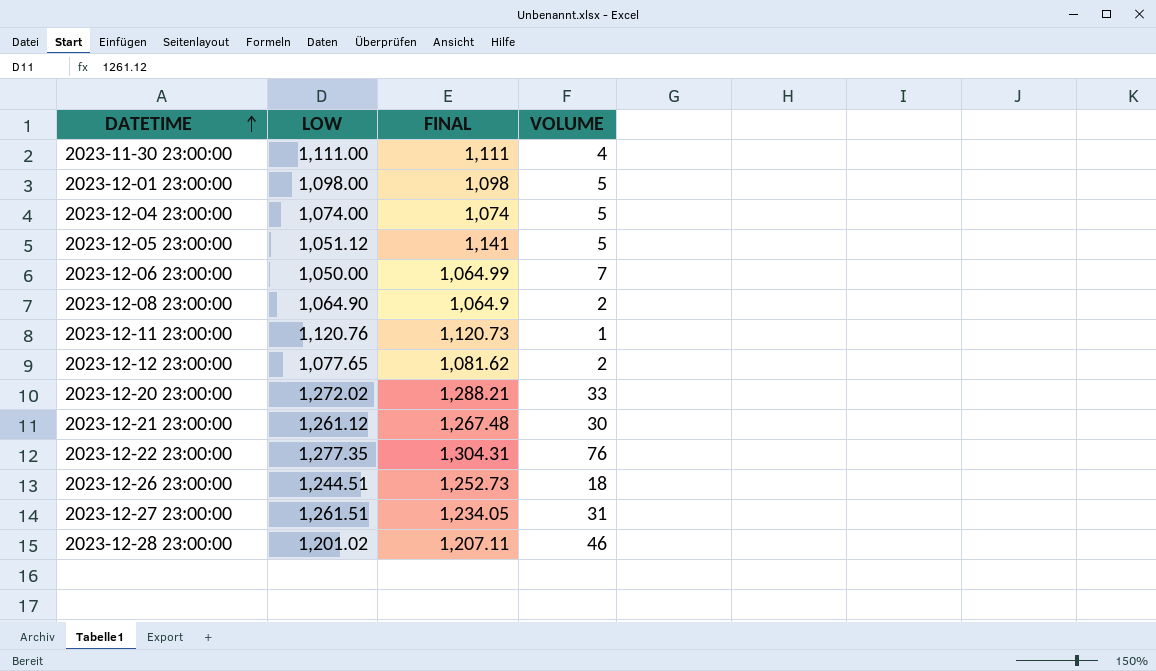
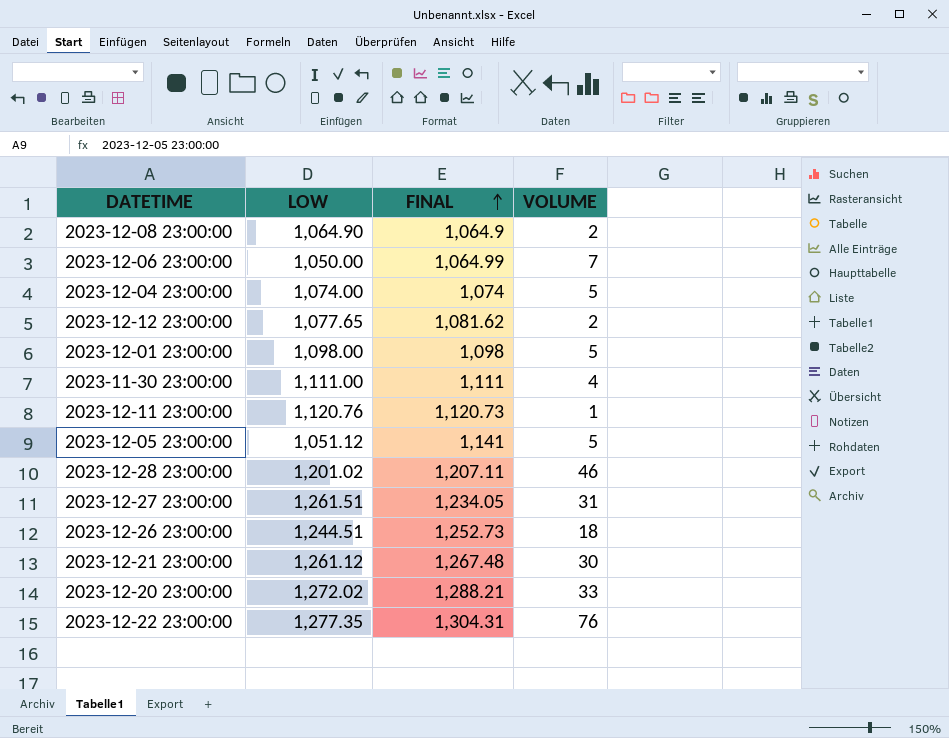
row order: DATETIME ascending -> FINAL ascending

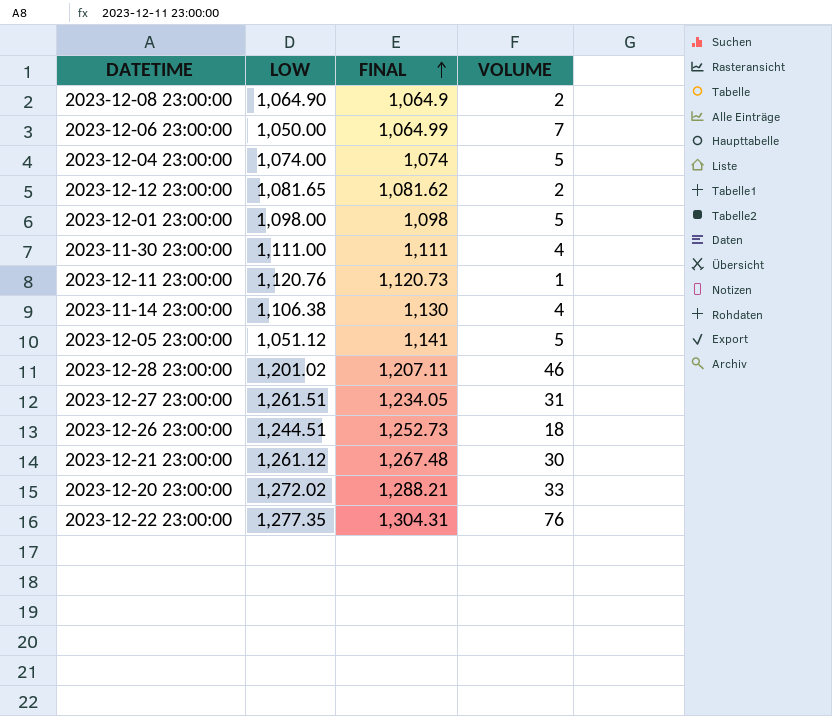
2023-12-12 23:00:00 | LOW: 1,077.65 -> 1,081.65
row 2023-11-14 23:00:00: none -> 1,106.38 | 1,130 | 4

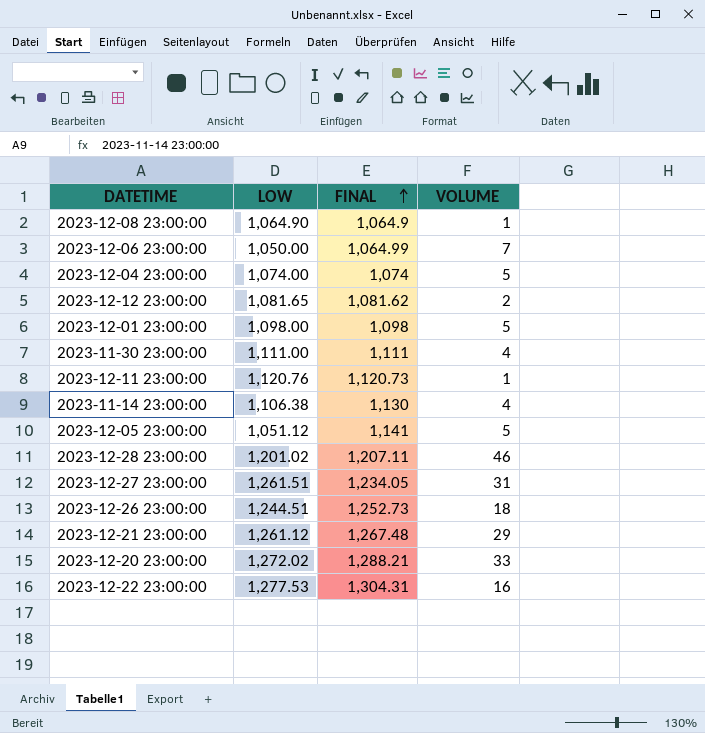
2023-12-08 23:00:00 | VOLUME: 2 -> 1
2023-12-21 23:00:00 | VOLUME: 30 -> 29
2023-12-22 23:00:00 | LOW: 1,277.35 -> 1,277.53
2023-12-22 23:00:00 | VOLUME: 76 -> 16

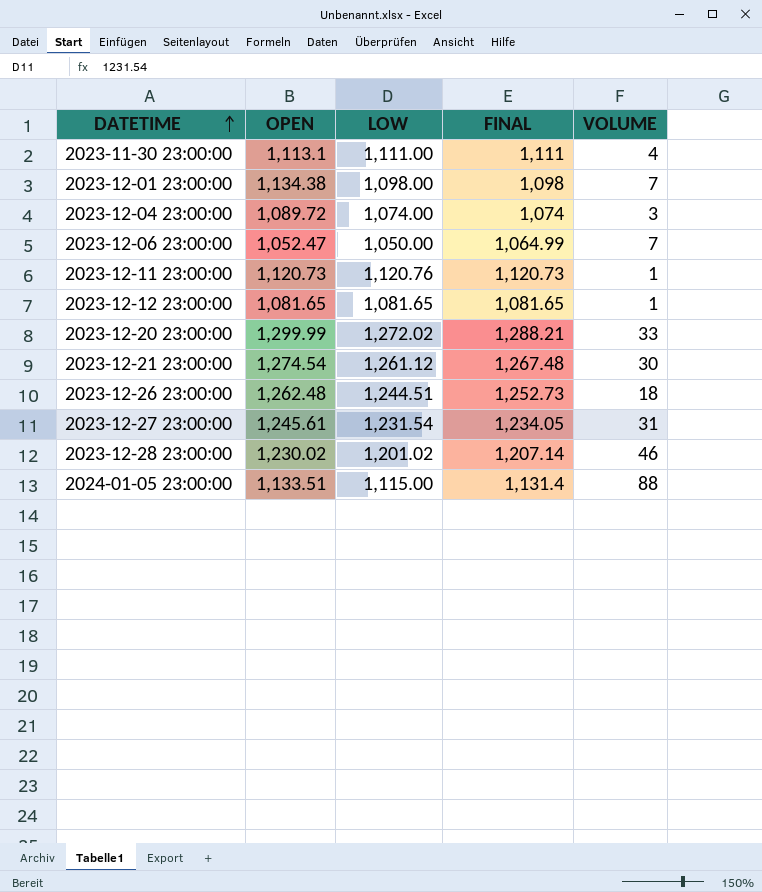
row order: FINAL ascending -> DATETIME ascending
column OPEN | position: none -> 2
row 2023-12-08 23:00:00: 1,064.90 | 1,064.9 | 1 -> none
row 2023-11-14 23:00:00: 1,106.38 | 1,130 | 4 -> none
row 2023-12-05 23:00:00: 1,051.12 | 1,141 | 5 -> none
row 2023-12-22 23:00:00: 1,277.53 | 1,304.31 | 16 -> none
2023-12-01 23:00:00 | VOLUME: 5 -> 7
2023-12-04 23:00:00 | VOLUME: 5 -> 3
2023-12-12 23:00:00 | FINAL: 1,081.62 -> 1,081.65
2023-12-12 23:00:00 | VOLUME: 2 -> 1
2023-12-21 23:00:00 | VOLUME: 29 -> 30
2023-12-27 23:00:00 | LOW: 1,261.51 -> 1,231.54
2023-12-28 23:00:00 | FINAL: 1,207.11 -> 1,207.14
row 2024-01-05 23:00:00: none -> 1,133.51 | 1,115.00 | 1,131.4 | 88

